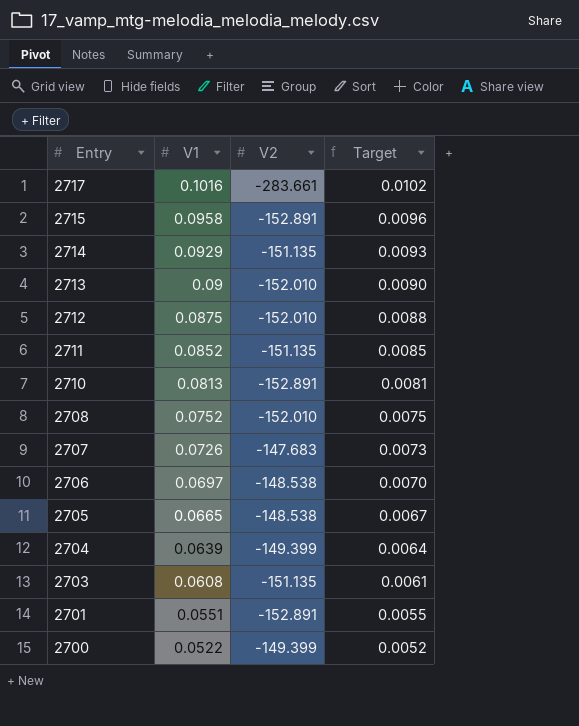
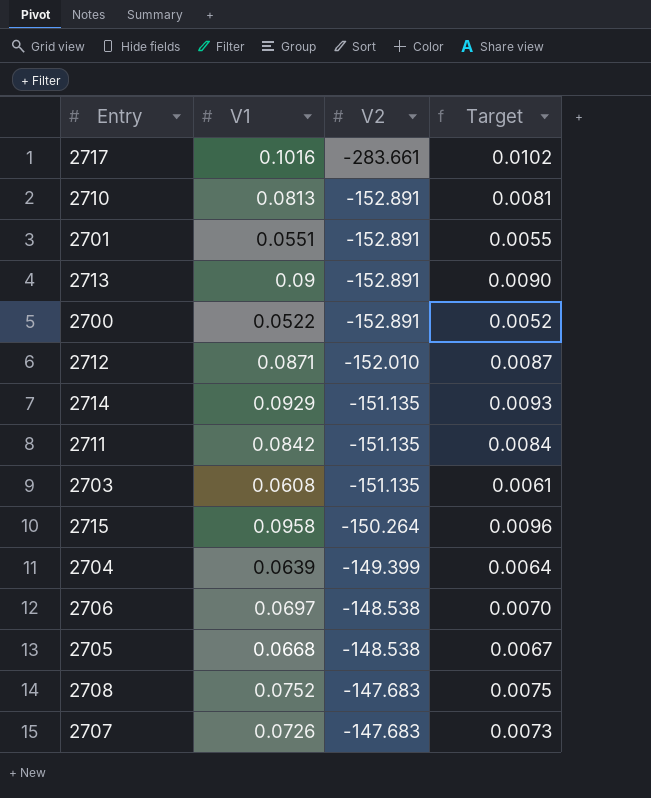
row order: Entry descending -> V2 ascending
2713 | V2: -152.010 -> -152.891
2700 | V2: -149.399 -> -152.891
2712 | V1: 0.0875 -> 0.0871
2712 | Target: 0.0088 -> 0.0087
2711 | V1: 0.0852 -> 0.0842
2711 | Target: 0.0085 -> 0.0084
2715 | V2: -152.891 -> -150.264
2705 | V1: 0.0665 -> 0.0668
2708 | V2: -152.010 -> -147.683

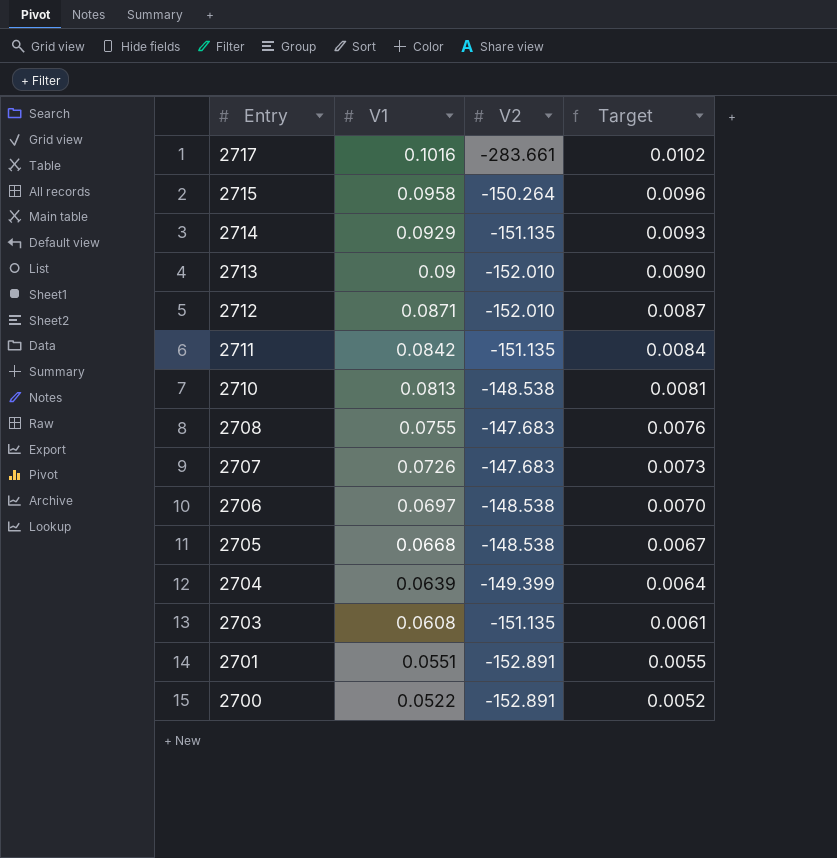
row order: V2 ascending -> Entry descending
2713 | V2: -152.891 -> -152.010
2710 | V2: -152.891 -> -148.538
2708 | V1: 0.0752 -> 0.0755
2708 | Target: 0.0075 -> 0.0076

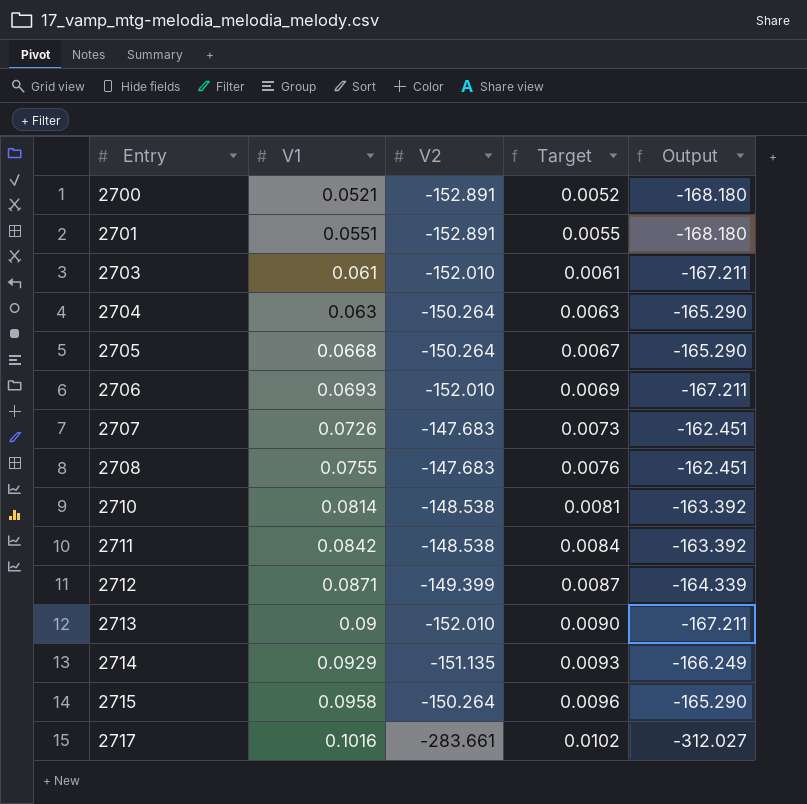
row order: Entry descending -> Entry ascending
column Output | formula: none -> [V2] * 1.1
2700 | V1: 0.0522 -> 0.0521
2703 | V1: 0.0608 -> 0.061
2703 | V2: -151.135 -> -152.010
2704 | V1: 0.0639 -> 0.063
2704 | V2: -149.399 -> -150.264
2704 | Target: 0.0064 -> 0.0063
2705 | V2: -148.538 -> -150.264
2706 | V1: 0.0697 -> 0.0693
2706 | V2: -148.538 -> -152.010
2706 | Target: 0.0070 -> 0.0069
2710 | V1: 0.0813 -> 0.0814
2711 | V2: -151.135 -> -148.538
2712 | V2: -152.010 -> -149.399

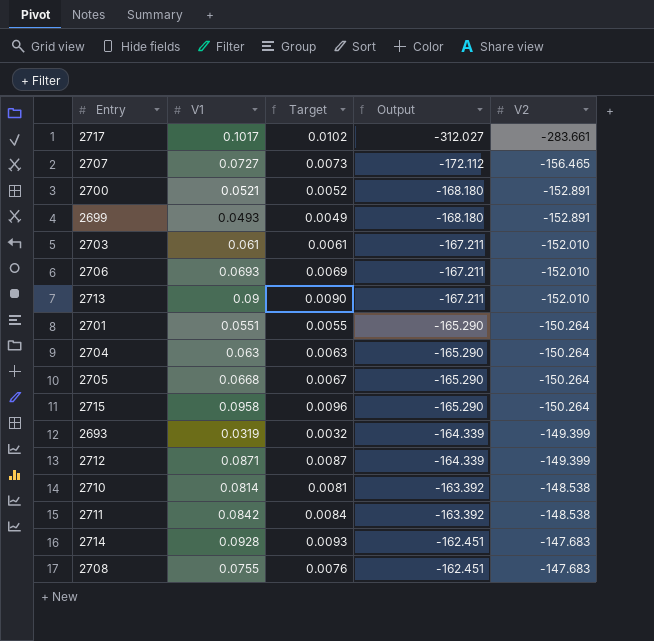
row order: Entry ascending -> Output ascending
column V2 | position: 3 -> 5
2717 | V1: 0.1016 -> 0.1017
2707 | V1: 0.0726 -> 0.0727
2707 | Output: -162.451 -> -172.112
2707 | V2: -147.683 -> -156.465
row 2699: none -> 0.0493 | 0.0049 | -168.180 | -152.891
2701 | Output: -168.180 -> -165.290
2701 | V2: -152.891 -> -150.264
row 2693: none -> 0.0319 | 0.0032 | -164.339 | -149.399
2714 | V1: 0.0929 -> 0.0928
2714 | Output: -166.249 -> -162.451
2714 | V2: -151.135 -> -147.683

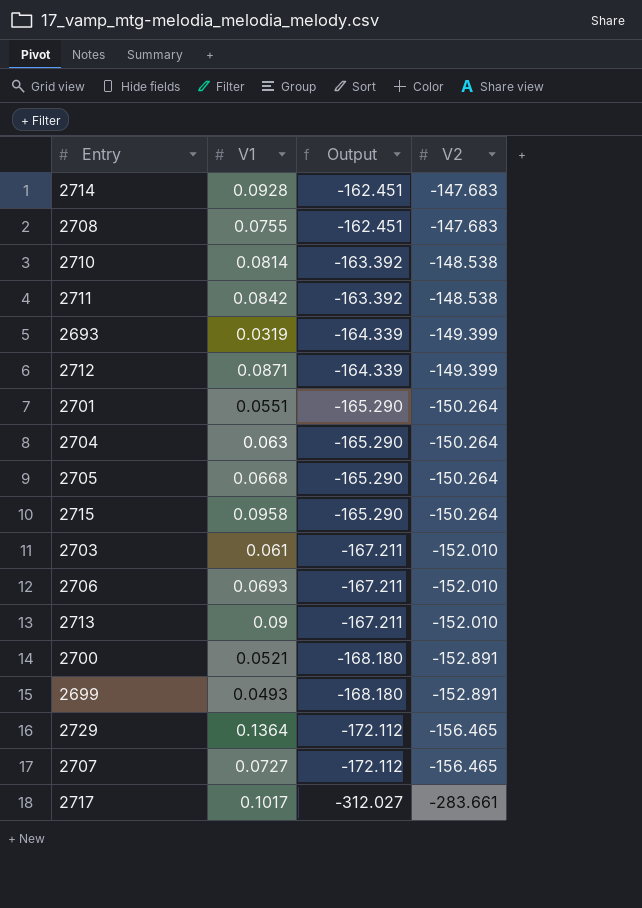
row order: Output ascending -> Output descending
column Target | formula: [V1] * 0.1 -> none
row 2729: none -> 0.1364 | -172.112 | -156.465

